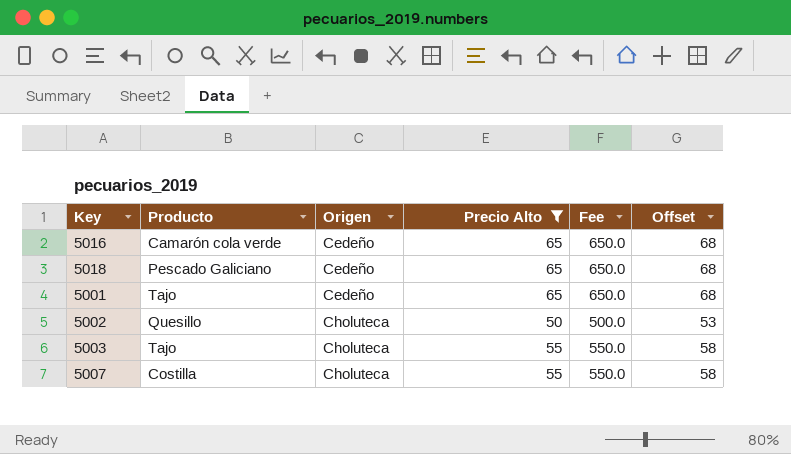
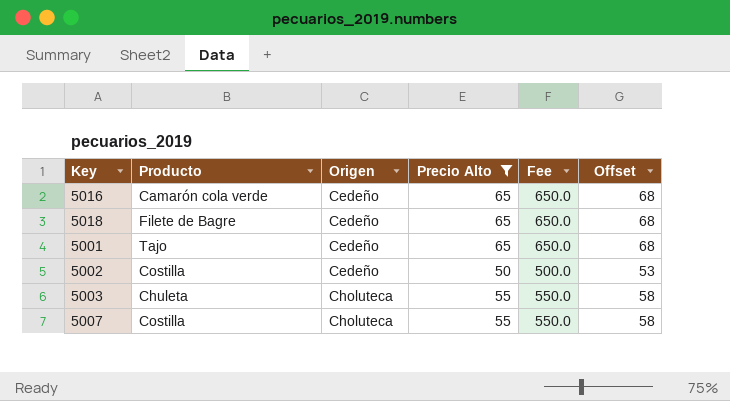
5018 | Producto: Pescado Galiciano -> Filete de Bagre
5002 | Producto: Quesillo -> Costilla
5002 | Origen: Choluteca -> Cedeño
5003 | Producto: Tajo -> Chuleta

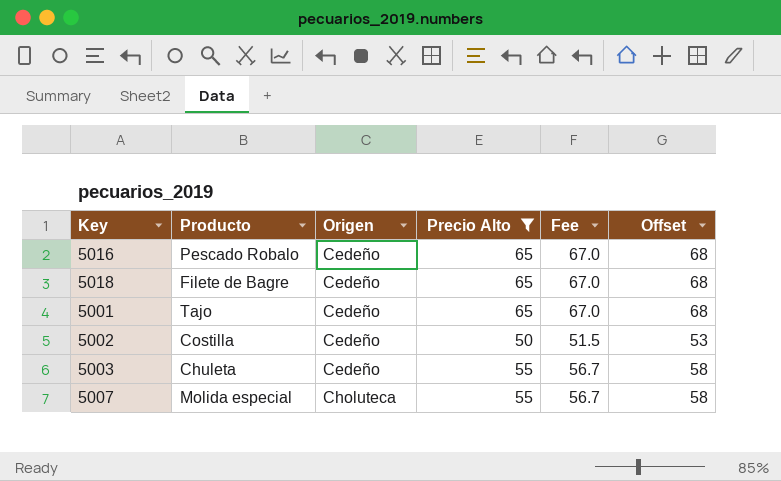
column Fee | formula: [Precio Alto] * 10 -> [Precio Alto] * 1.03
5016 | Producto: Camarón cola verde -> Pescado Robalo
5003 | Origen: Choluteca -> Cedeño
5007 | Producto: Costilla -> Molida especial

